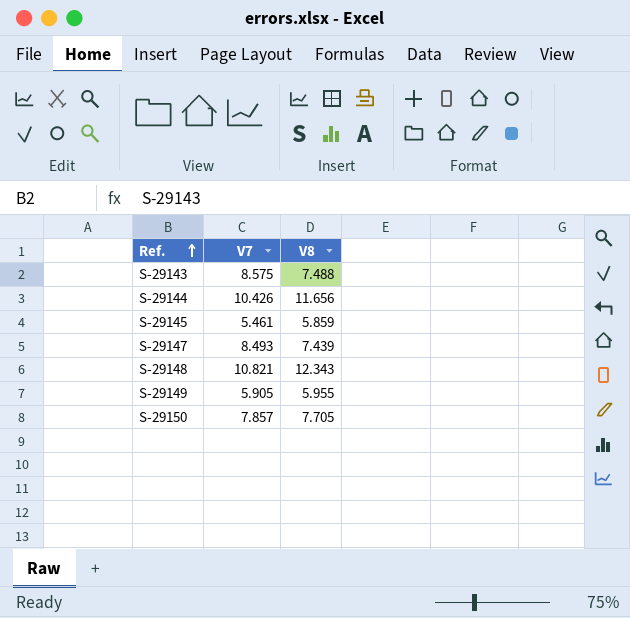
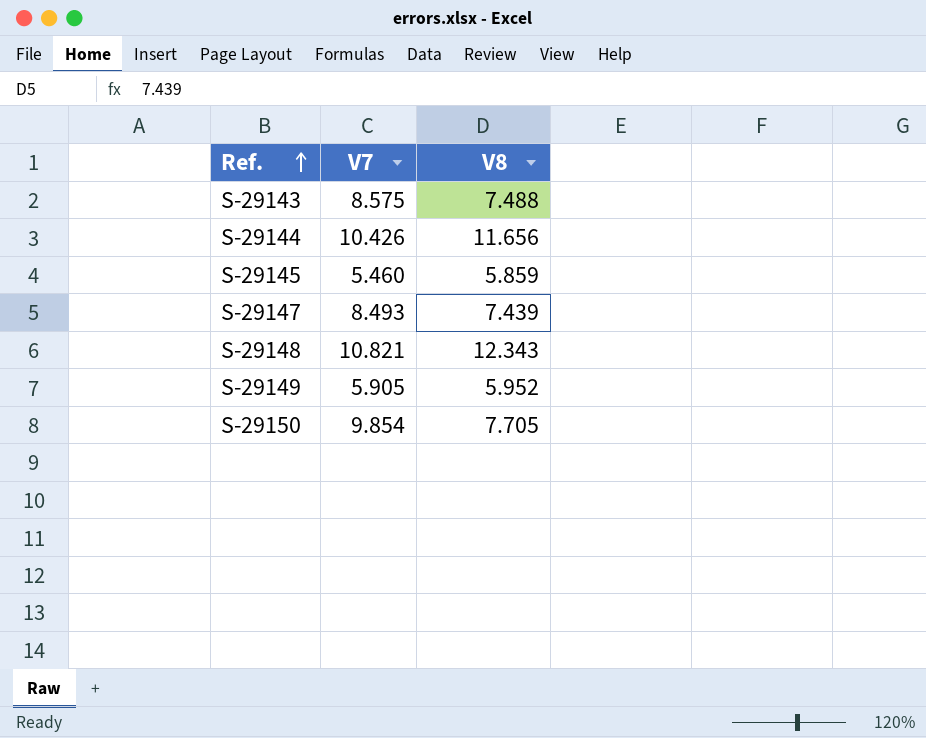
S-29145 | V7: 5.461 -> 5.460
S-29149 | V8: 5.955 -> 5.952
S-29150 | V7: 7.857 -> 9.854

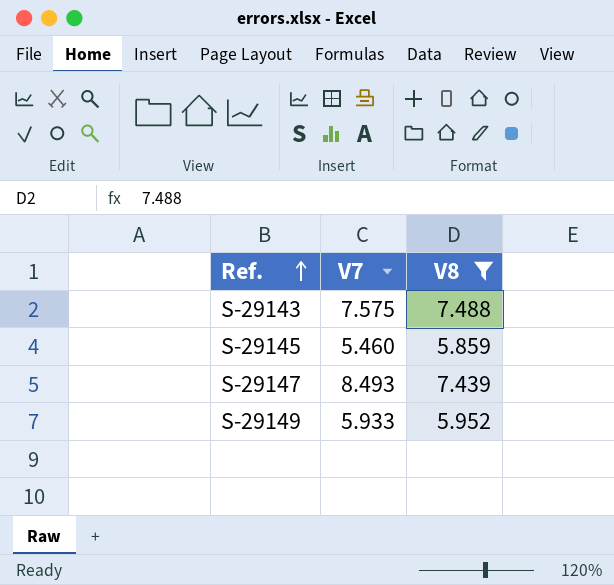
filter: none -> V8 <= 7.488
S-29143 | V7: 8.575 -> 7.575
S-29149 | V7: 5.905 -> 5.933

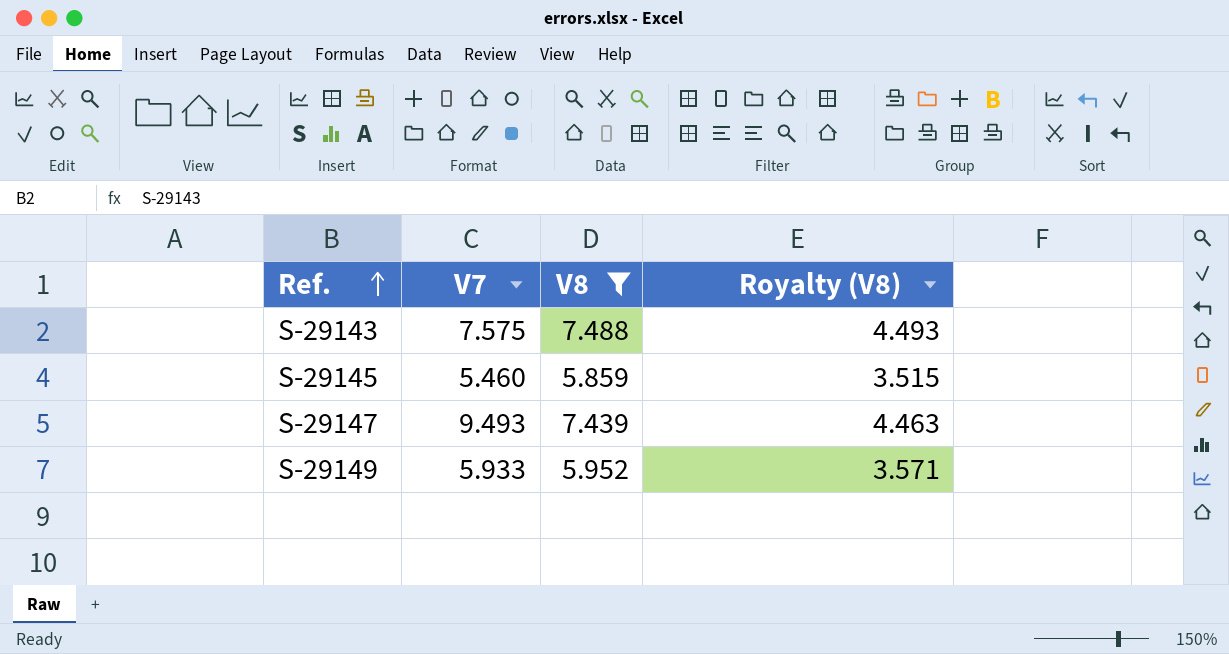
column Royalty (V8) | formula: none -> [V8] * 0.6
S-29147 | V7: 8.493 -> 9.493

